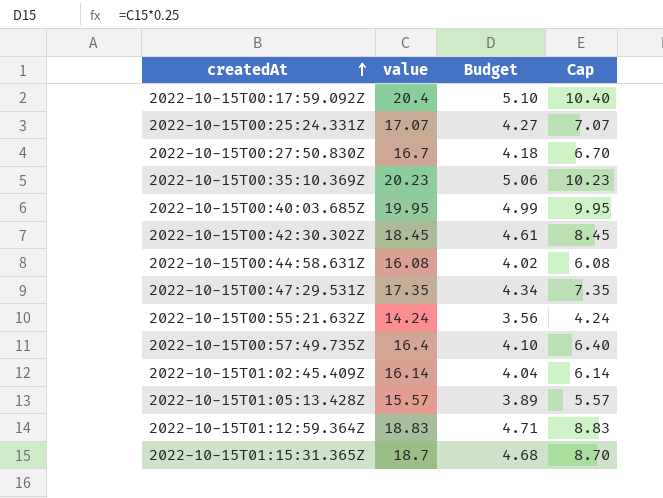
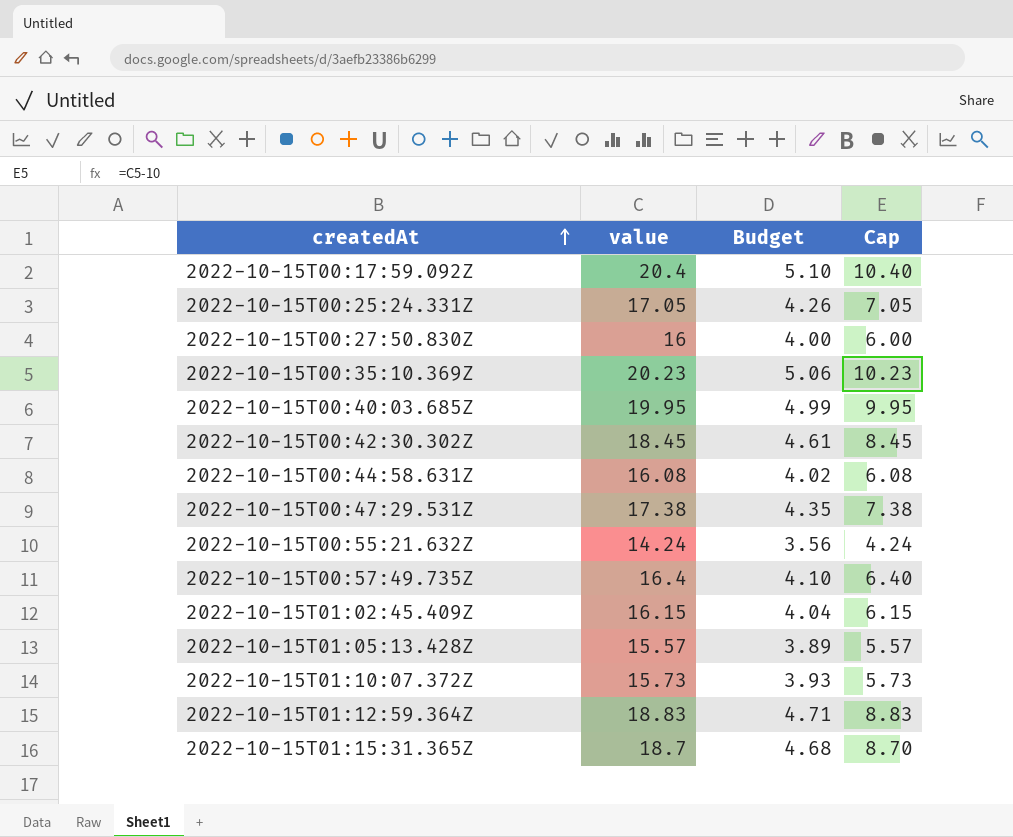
2022-10-15T00:25:24.331Z | value: 17.07 -> 17.05
2022-10-15T00:25:24.331Z | Budget: 4.27 -> 4.26
2022-10-15T00:25:24.331Z | Cap: 7.07 -> 7.05
2022-10-15T00:27:50.830Z | value: 16.7 -> 16
2022-10-15T00:27:50.830Z | Budget: 4.18 -> 4.00
2022-10-15T00:27:50.830Z | Cap: 6.70 -> 6.00
2022-10-15T00:47:29.531Z | value: 17.35 -> 17.38
2022-10-15T00:47:29.531Z | Budget: 4.34 -> 4.35
2022-10-15T00:47:29.531Z | Cap: 7.35 -> 7.38
2022-10-15T01:02:45.409Z | value: 16.14 -> 16.15
2022-10-15T01:02:45.409Z | Cap: 6.14 -> 6.15
row 2022-10-15T01:10:07.372Z: none -> 15.73 | 3.93 | 5.73

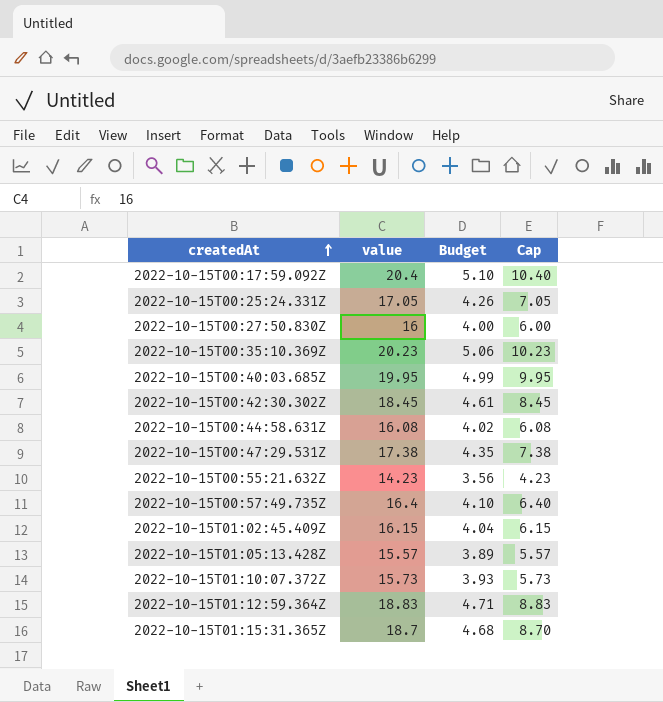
2022-10-15T00:55:21.632Z | value: 14.24 -> 14.23
2022-10-15T00:55:21.632Z | Cap: 4.24 -> 4.23

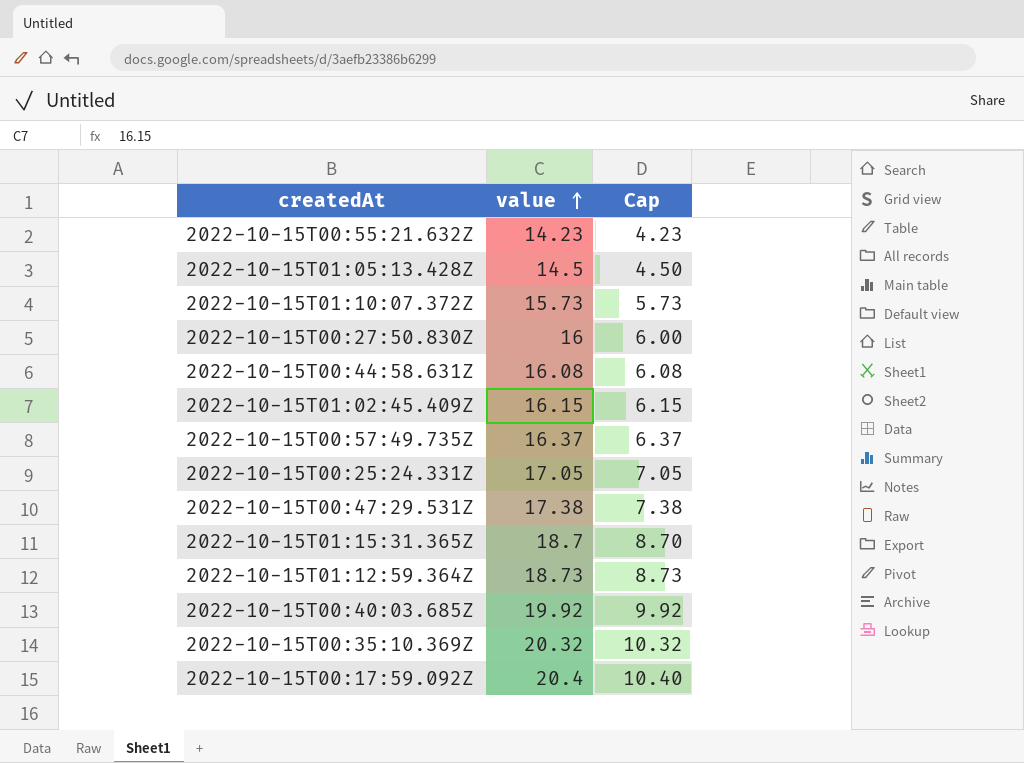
row order: createdAt ascending -> value ascending
column Budget | formula: [value] * 0.25 -> none
row 2022-10-15T00:42:30.302Z: 18.45 | 4.61 | 8.45 -> none
2022-10-15T01:05:13.428Z | value: 15.57 -> 14.5
2022-10-15T01:05:13.428Z | Cap: 5.57 -> 4.50
2022-10-15T00:57:49.735Z | value: 16.4 -> 16.37
2022-10-15T00:57:49.735Z | Cap: 6.40 -> 6.37
2022-10-15T01:12:59.364Z | value: 18.83 -> 18.73
2022-10-15T01:12:59.364Z | Cap: 8.83 -> 8.73
2022-10-15T00:40:03.685Z | value: 19.95 -> 19.92
2022-10-15T00:40:03.685Z | Cap: 9.95 -> 9.92
2022-10-15T00:35:10.369Z | value: 20.23 -> 20.32
2022-10-15T00:35:10.369Z | Cap: 10.23 -> 10.32

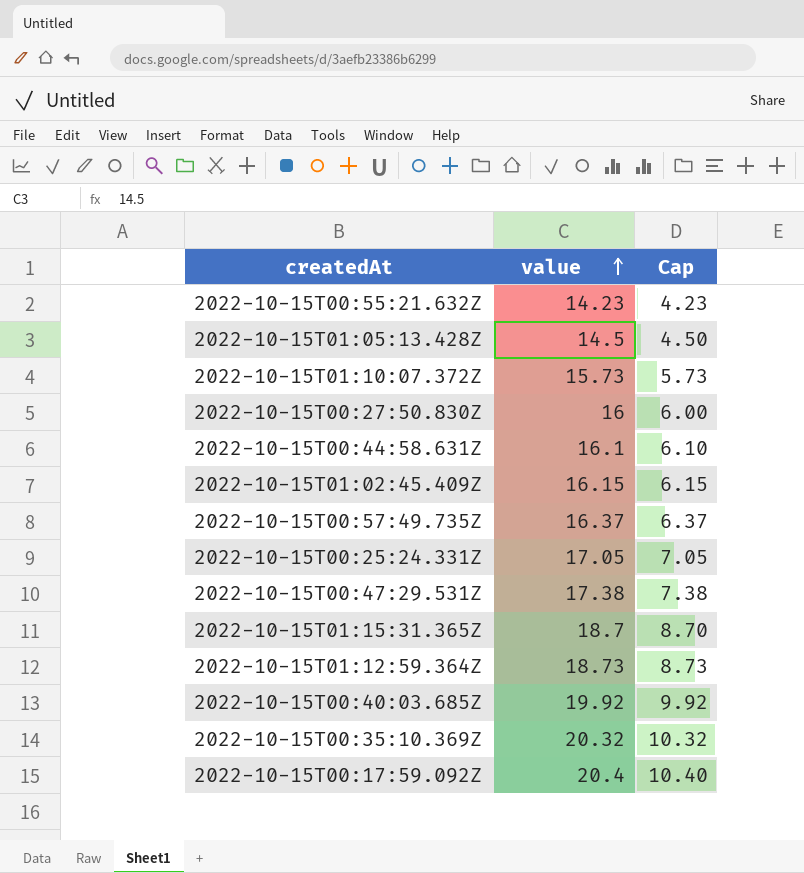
2022-10-15T00:44:58.631Z | value: 16.08 -> 16.1
2022-10-15T00:44:58.631Z | Cap: 6.08 -> 6.10

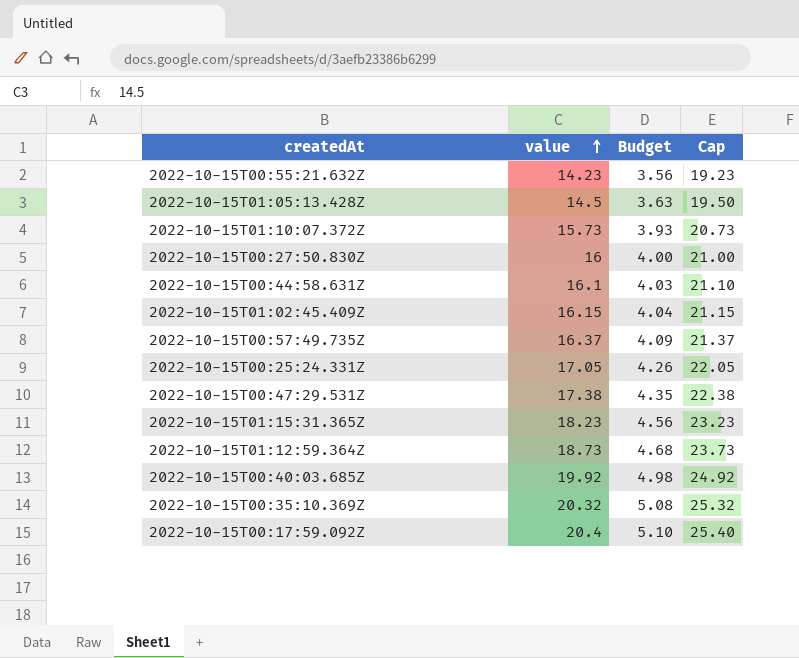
column Budget | formula: none -> [value] * 0.25
column Cap | formula: [value] - 10 -> [value] + 5
2022-10-15T01:15:31.365Z | value: 18.7 -> 18.23

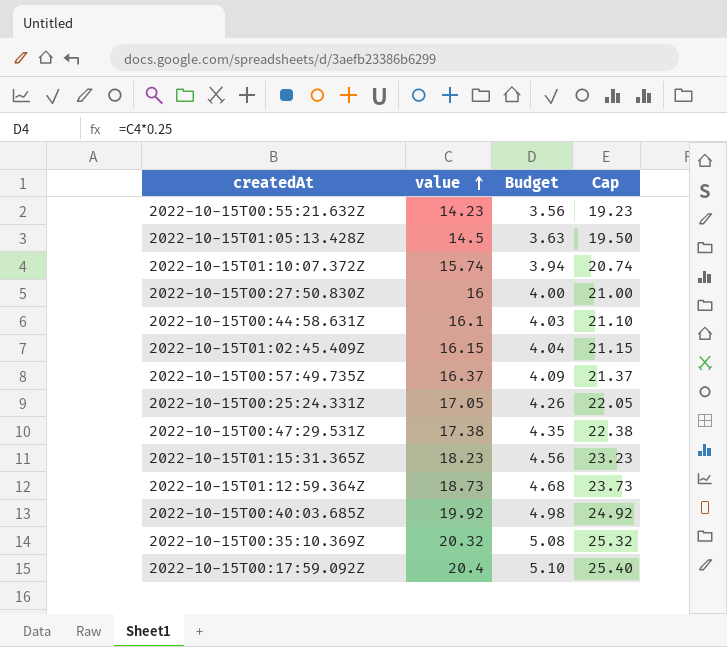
2022-10-15T01:10:07.372Z | value: 15.73 -> 15.74
2022-10-15T01:10:07.372Z | Budget: 3.93 -> 3.94
2022-10-15T01:10:07.372Z | Cap: 20.73 -> 20.74

